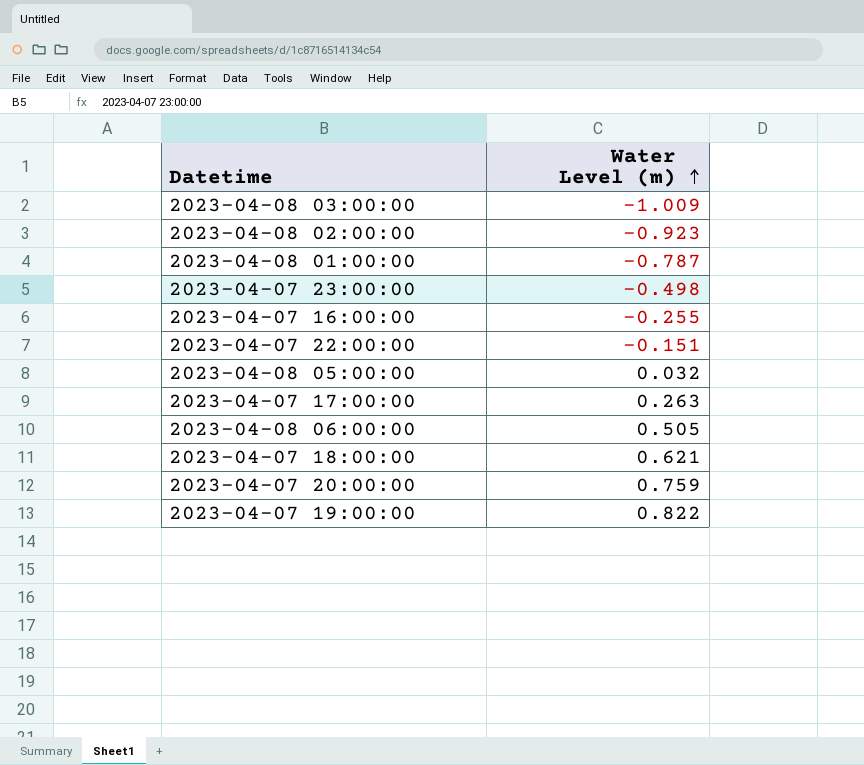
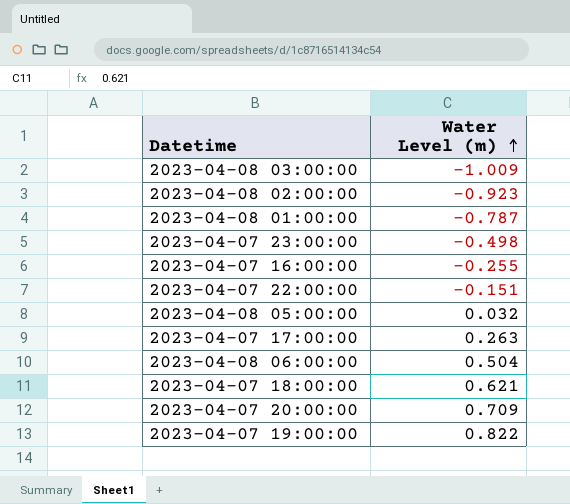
2023-04-08 06:00:00 | Water Level (m): 0.505 -> 0.504
2023-04-07 20:00:00 | Water Level (m): 0.759 -> 0.709

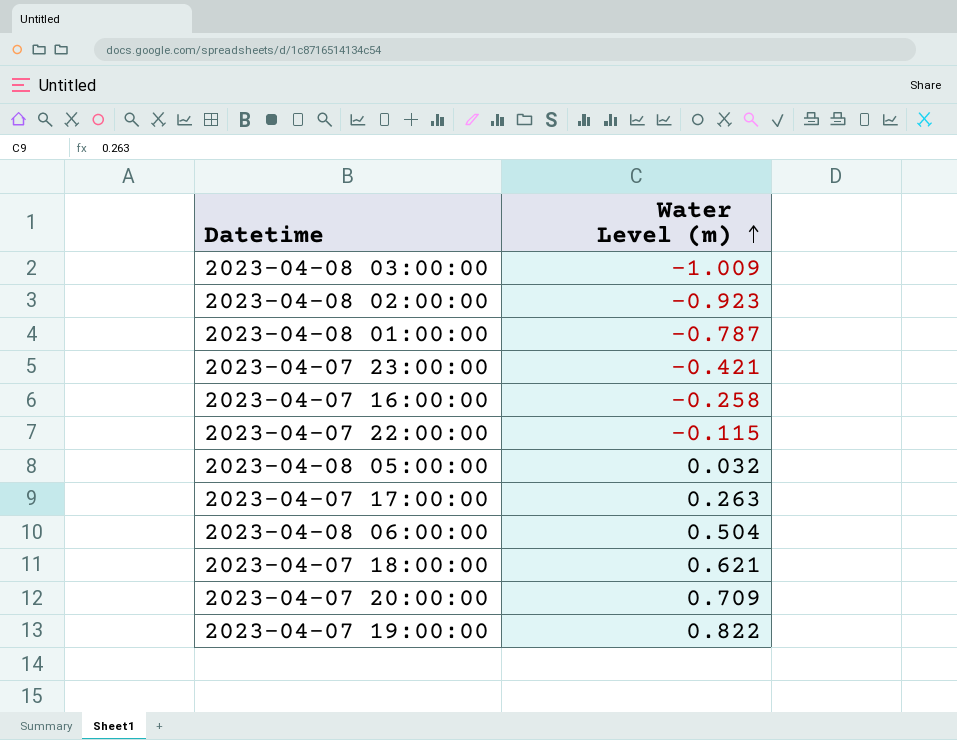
2023-04-07 23:00:00 | Water Level (m): -0.498 -> -0.421
2023-04-07 16:00:00 | Water Level (m): -0.255 -> -0.258
2023-04-07 22:00:00 | Water Level (m): -0.151 -> -0.115

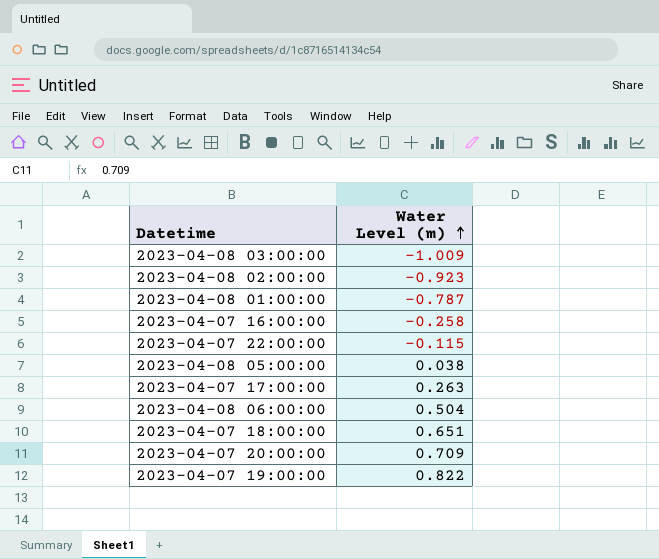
row 2023-04-07 23:00:00: -0.421 -> none
2023-04-08 05:00:00 | Water Level (m): 0.032 -> 0.038
2023-04-07 18:00:00 | Water Level (m): 0.621 -> 0.651

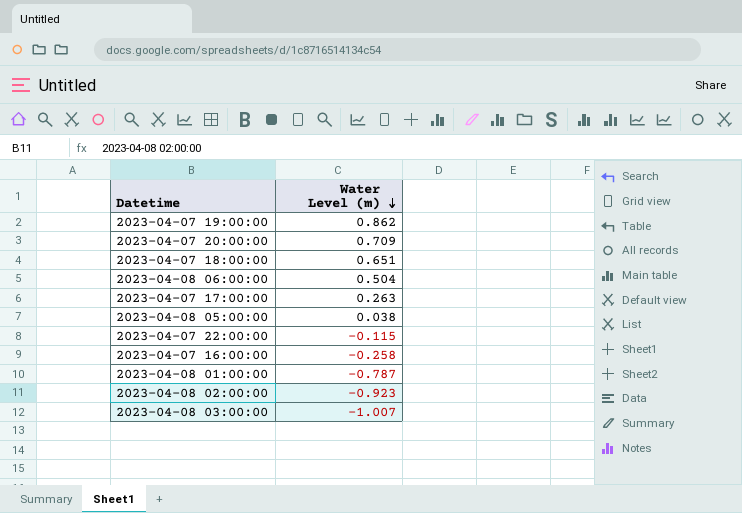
row order: Water Level (m) ascending -> Water Level (m) descending
2023-04-07 19:00:00 | Water Level (m): 0.822 -> 0.862
2023-04-08 03:00:00 | Water Level (m): -1.009 -> -1.007

